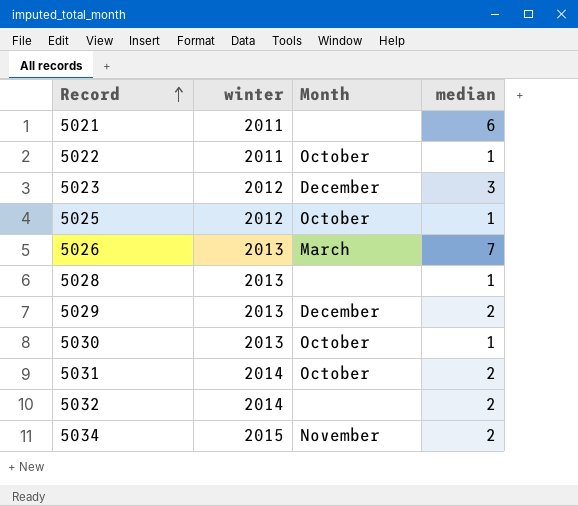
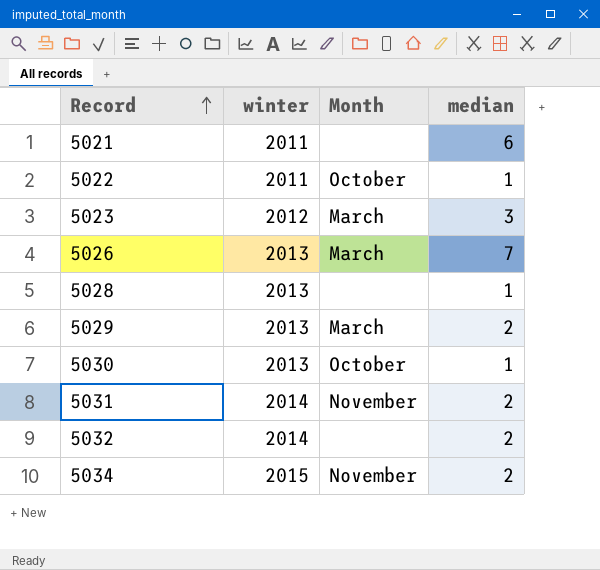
row 5025: 2012 | October | 1 -> none
5023 | Month: December -> March
5029 | Month: December -> March
5031 | Month: October -> November

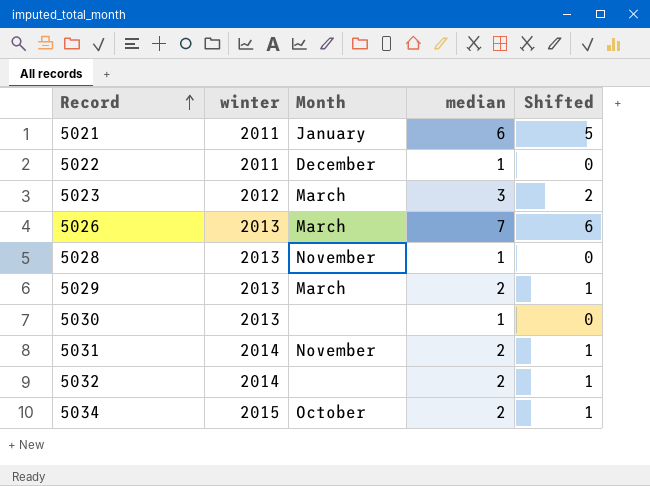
column Shifted | formula: none -> [median] - 1
5021 | Month: none -> January
5022 | Month: October -> December
5028 | Month: none -> November
5030 | Month: October -> none
5034 | Month: November -> October

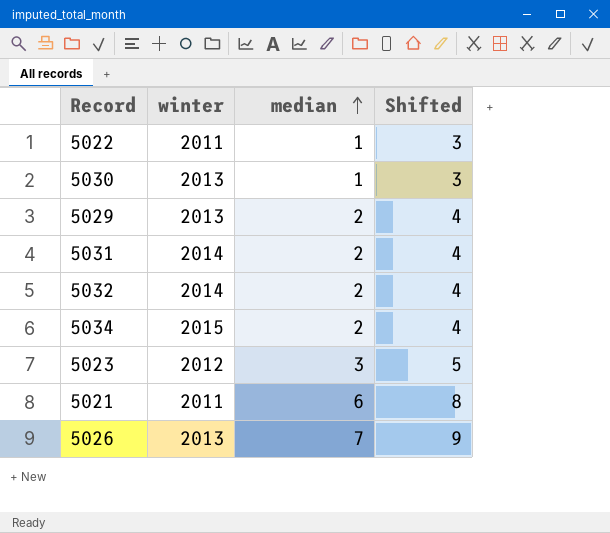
row order: Record ascending -> median ascending
column Month | position: 3 -> none
column Shifted | formula: [median] - 1 -> [median] + 2
row 5028: 2013 | November | 1 | 0 -> none

